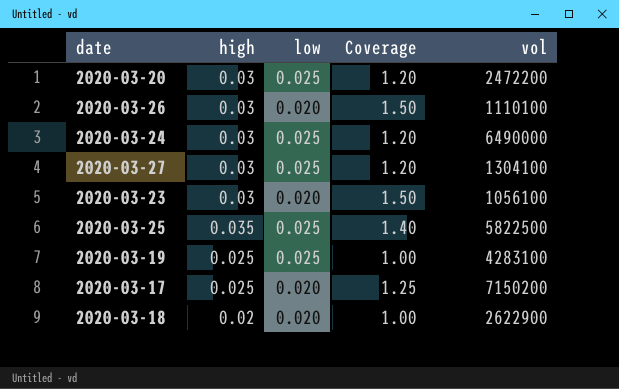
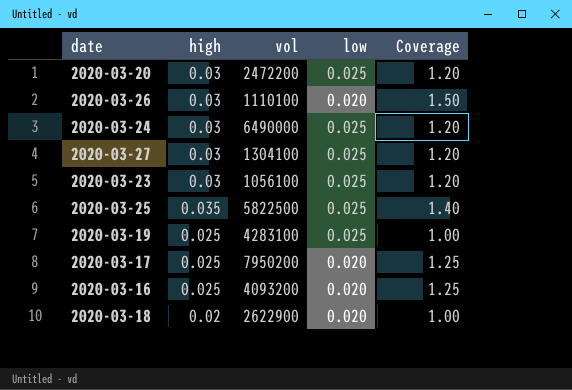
column vol | position: 5 -> 3
2020-03-23 | low: 0.020 -> 0.025
2020-03-23 | Coverage: 1.50 -> 1.20
2020-03-17 | vol: 7150200 -> 7950200
row 2020-03-16: none -> 0.025 | 4093200 | 0.020 | 1.25

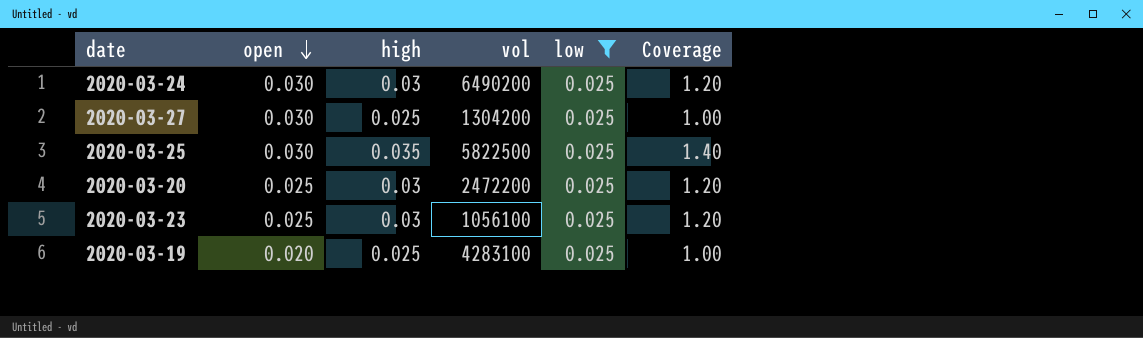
filter: none -> low = 0.025
row order: none -> open descending
column open | position: none -> 2
2020-03-24 | vol: 6490000 -> 6490200
2020-03-27 | high: 0.03 -> 0.025
2020-03-27 | vol: 1304100 -> 1304200
2020-03-27 | Coverage: 1.20 -> 1.00

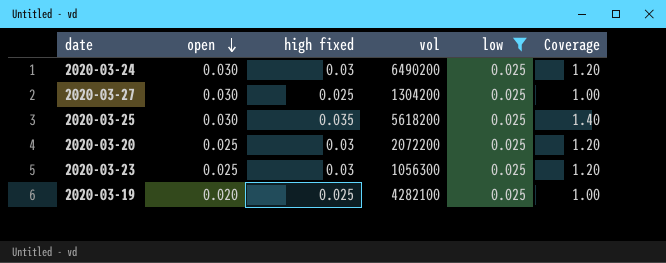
column name: high -> high fixed
2020-03-25 | vol: 5822500 -> 5618200
2020-03-20 | vol: 2472200 -> 2072200
2020-03-23 | vol: 1056100 -> 1056300
2020-03-19 | vol: 4283100 -> 4282100

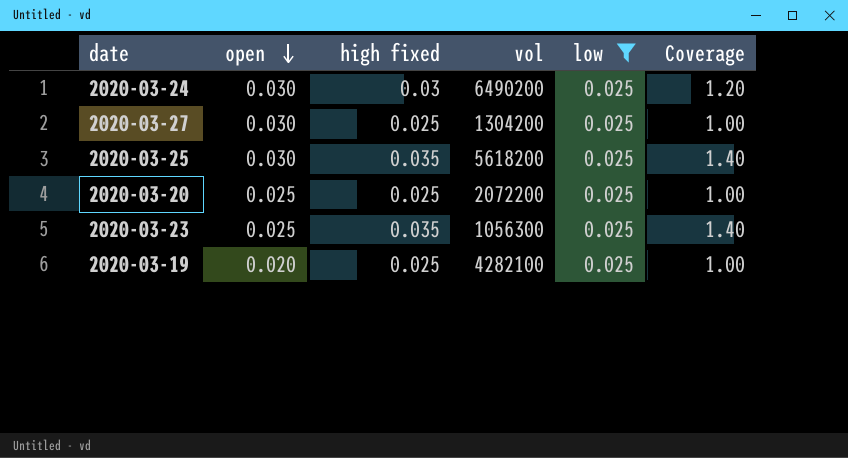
2020-03-20 | high fixed: 0.03 -> 0.025
2020-03-20 | Coverage: 1.20 -> 1.00
2020-03-23 | high fixed: 0.03 -> 0.035
2020-03-23 | Coverage: 1.20 -> 1.40

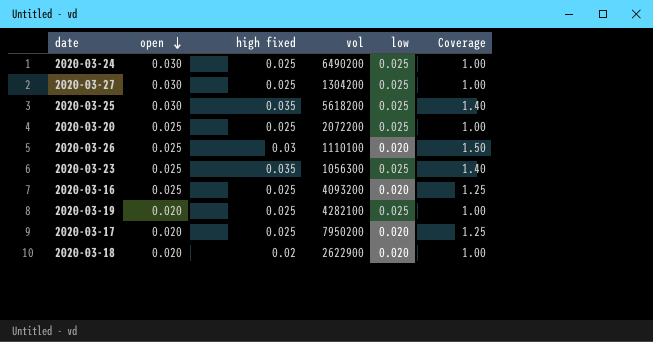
filter: low = 0.025 -> none
2020-03-24 | high fixed: 0.03 -> 0.025
2020-03-24 | Coverage: 1.20 -> 1.00

